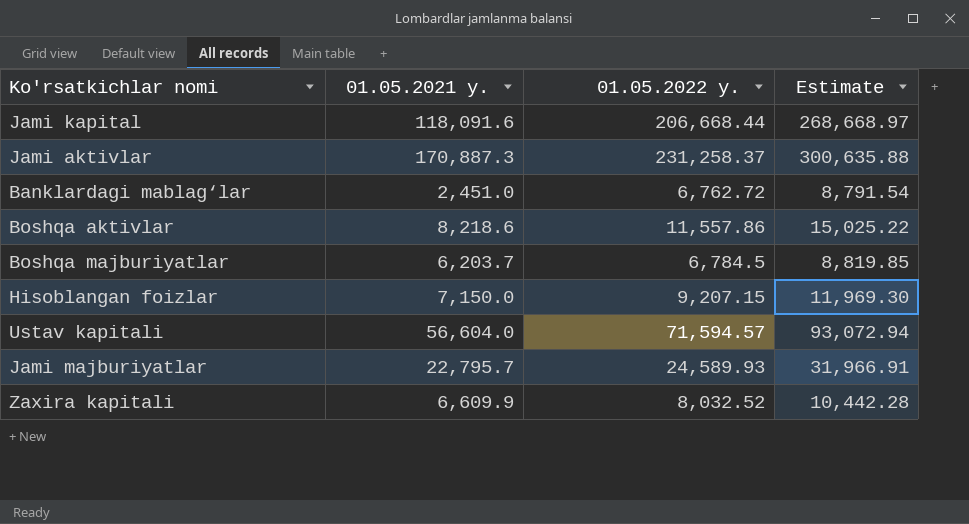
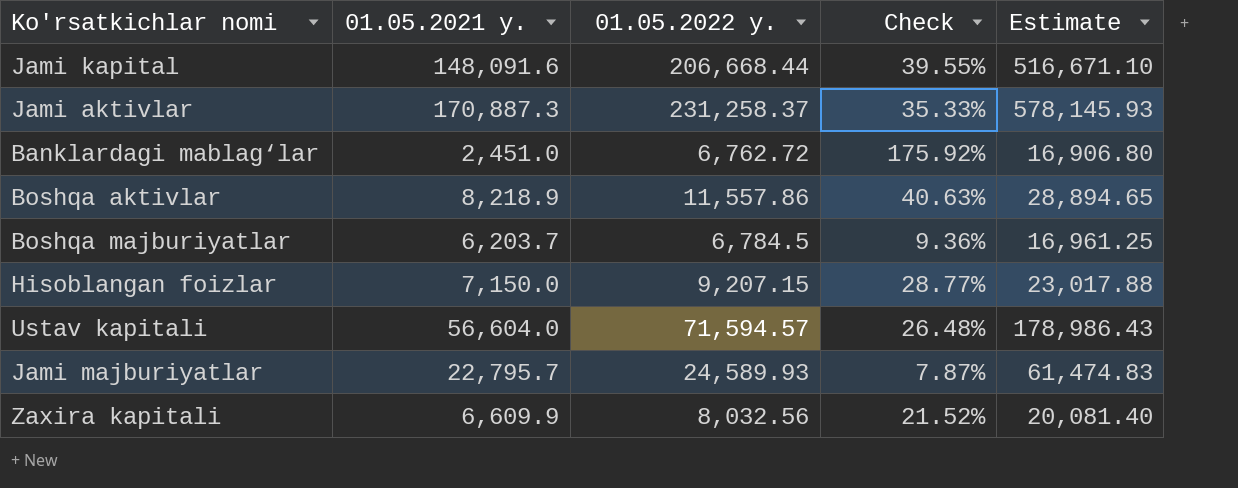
column Check | formula: none -> ([01.05.2022 y.] - [01.05.2021 y.]) / [01.05.2021 y.]
column Estimate | formula: [01.05.2022 y.] * 1.3 -> [01.05.2022 y.] * 2.5
Jami kapital | 01.05.2021 y.: 118,091.6 -> 148,091.6
Boshqa aktivlar | 01.05.2021 y.: 8,218.6 -> 8,218.9
Zaxira kapitali | 01.05.2022 y.: 8,032.52 -> 8,032.56

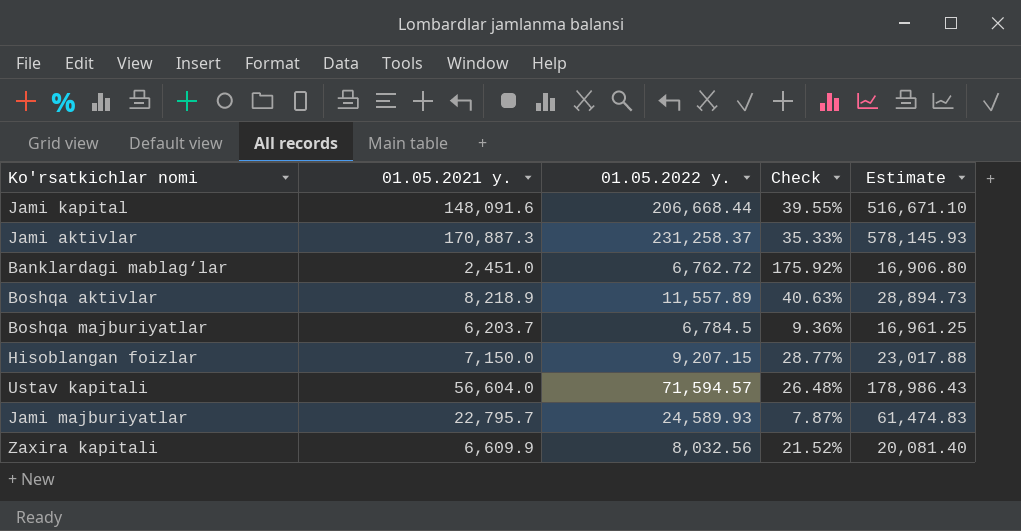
Boshqa aktivlar | 01.05.2022 y.: 11,557.86 -> 11,557.89
Boshqa aktivlar | Estimate: 28,894.65 -> 28,894.73

